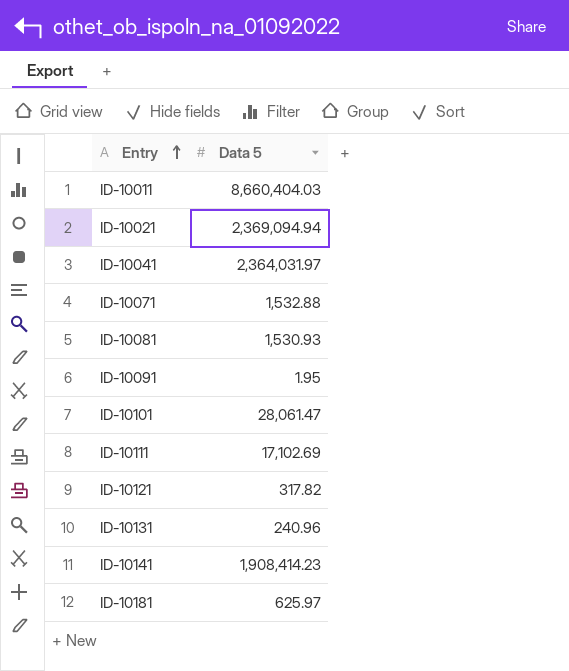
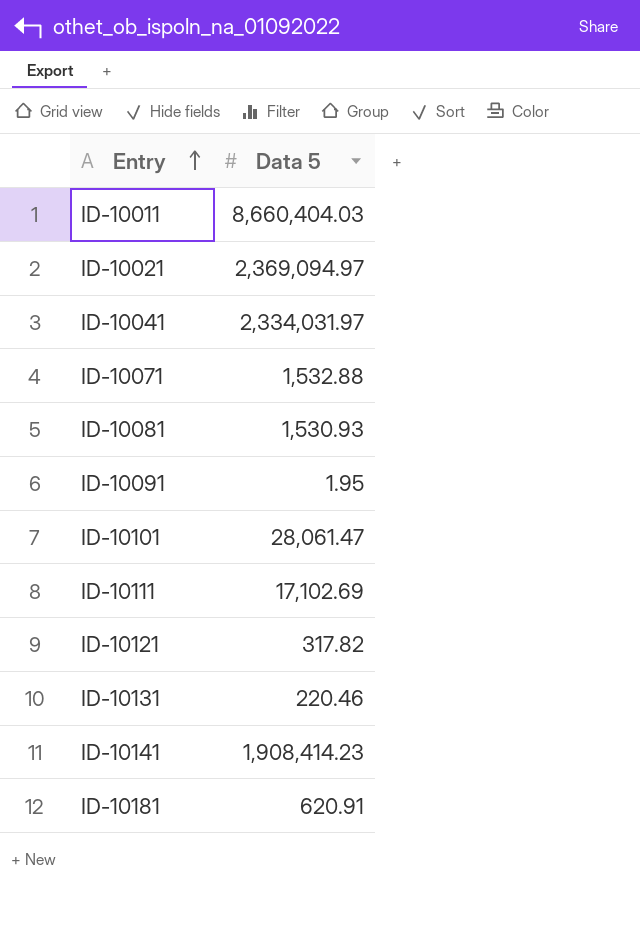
ID-10021 | Data 5: 2,369,094.94 -> 2,369,094.97
ID-10041 | Data 5: 2,364,031.97 -> 2,334,031.97
ID-10131 | Data 5: 240.96 -> 220.46
ID-10181 | Data 5: 625.97 -> 620.91

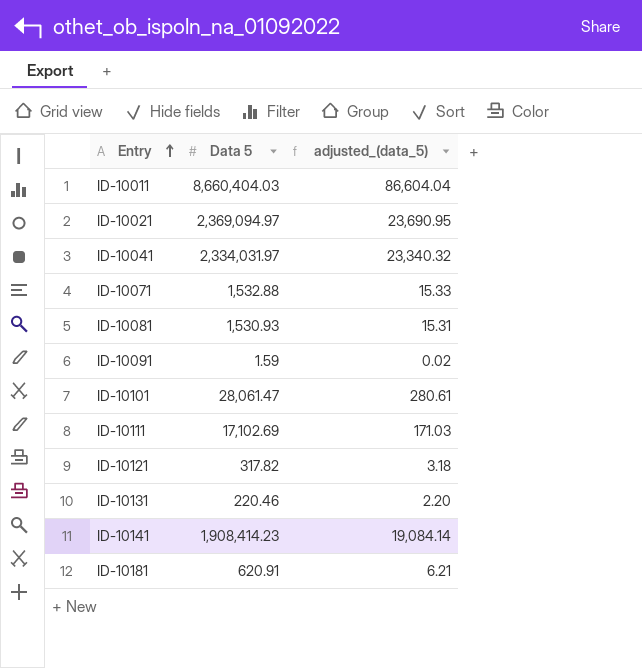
column adjusted_(data_5) | formula: none -> [Data 5] * 0.01
ID-10091 | Data 5: 1.95 -> 1.59

